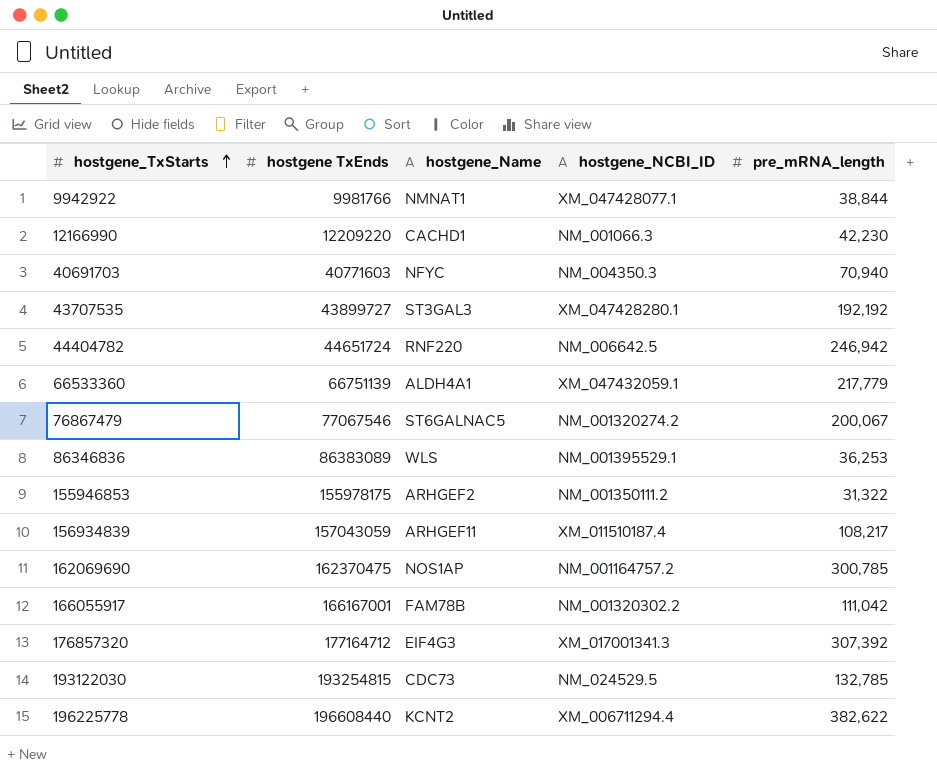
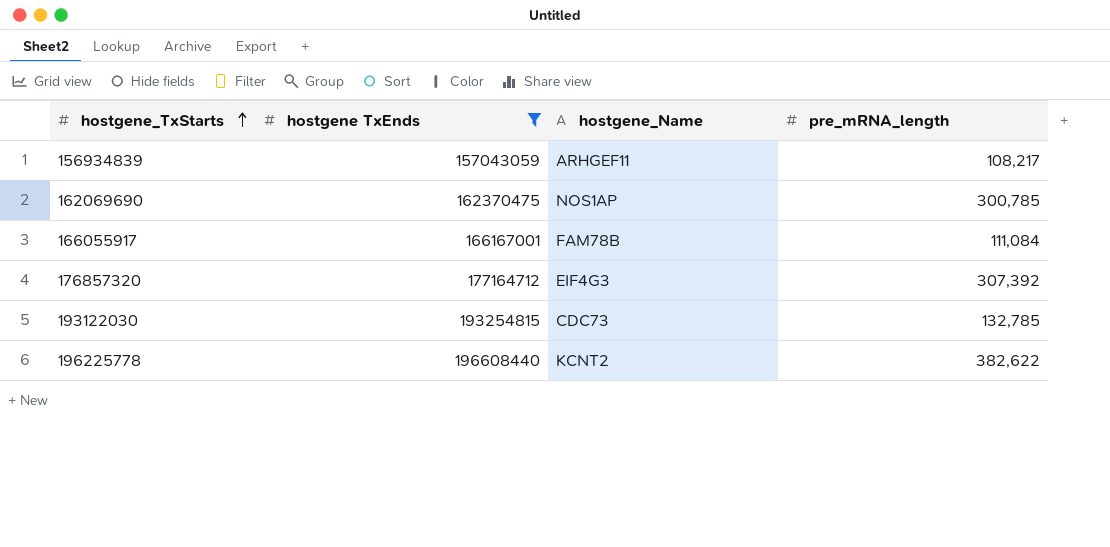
filter: none -> hostgene TxEnds >= 157043059
column hostgene_NCBI_ID | position: 4 -> none
166055917 | pre_mRNA_length: 111,042 -> 111,084

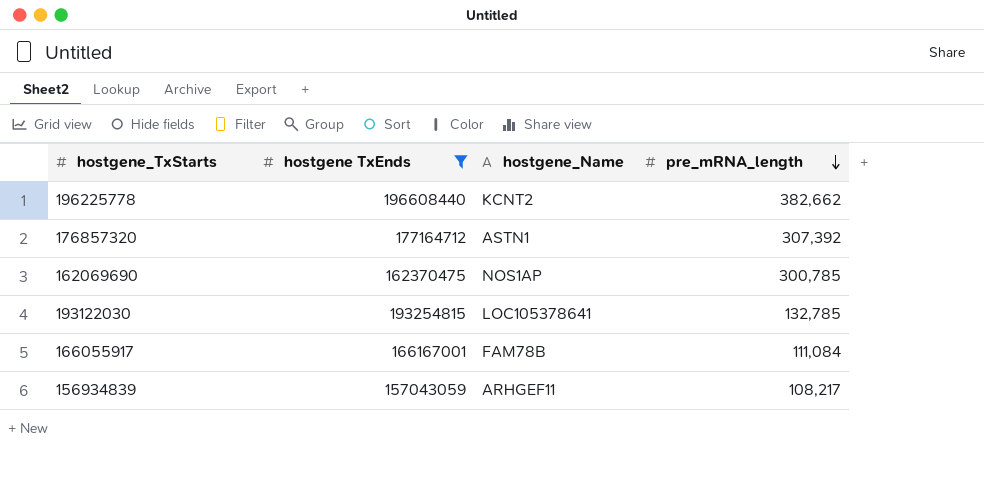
row order: hostgene_TxStarts ascending -> pre_mRNA_length descending
196225778 | pre_mRNA_length: 382,622 -> 382,662
176857320 | hostgene_Name: EIF4G3 -> ASTN1
193122030 | hostgene_Name: CDC73 -> LOC105378641

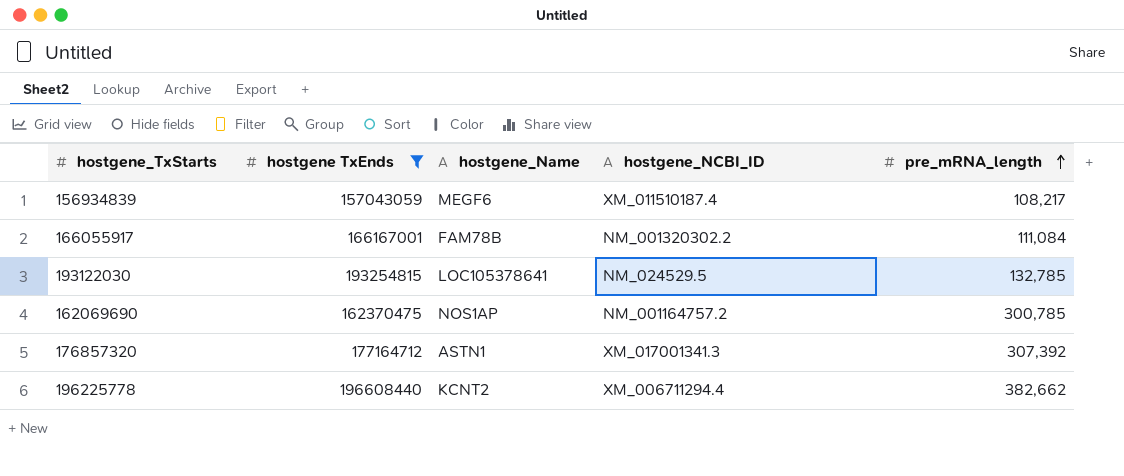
row order: pre_mRNA_length descending -> pre_mRNA_length ascending
column hostgene_NCBI_ID | position: none -> 4
156934839 | hostgene_Name: ARHGEF11 -> MEGF6

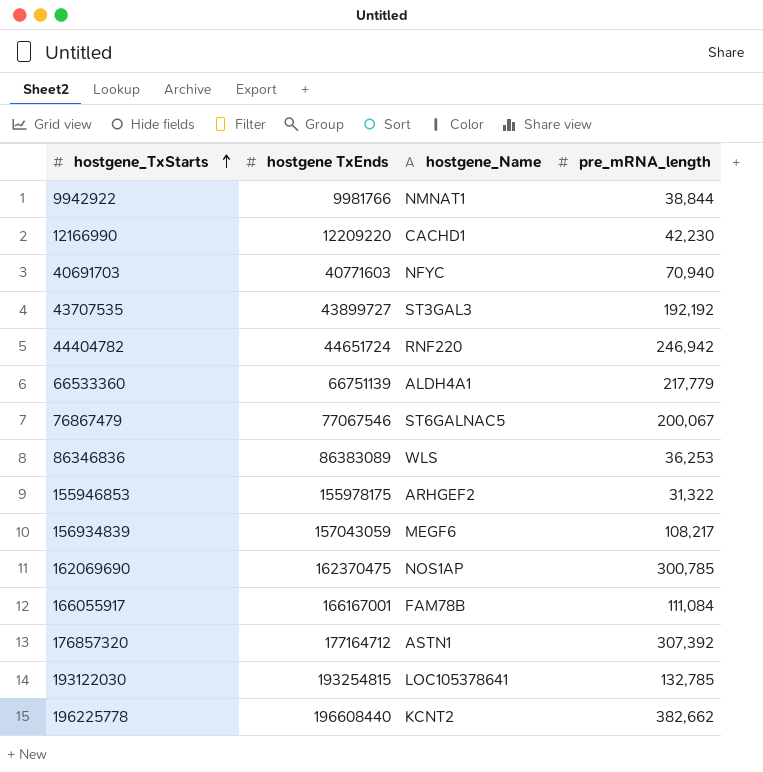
filter: hostgene TxEnds >= 157043059 -> none
row order: pre_mRNA_length ascending -> hostgene_TxStarts ascending
column hostgene_NCBI_ID | position: 4 -> none

